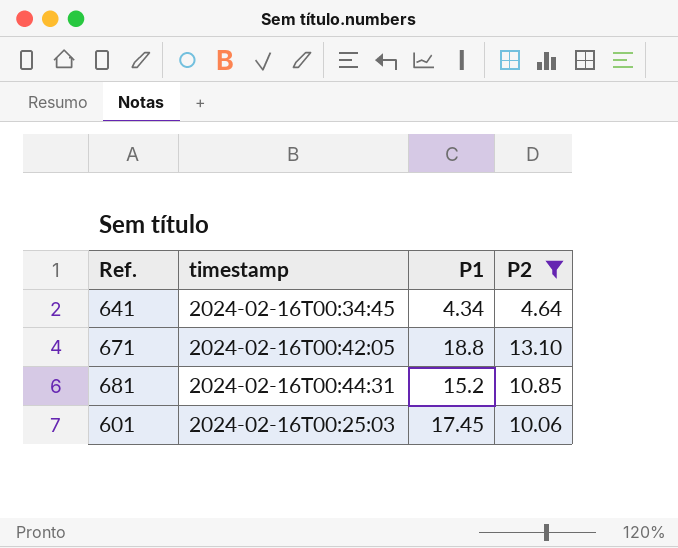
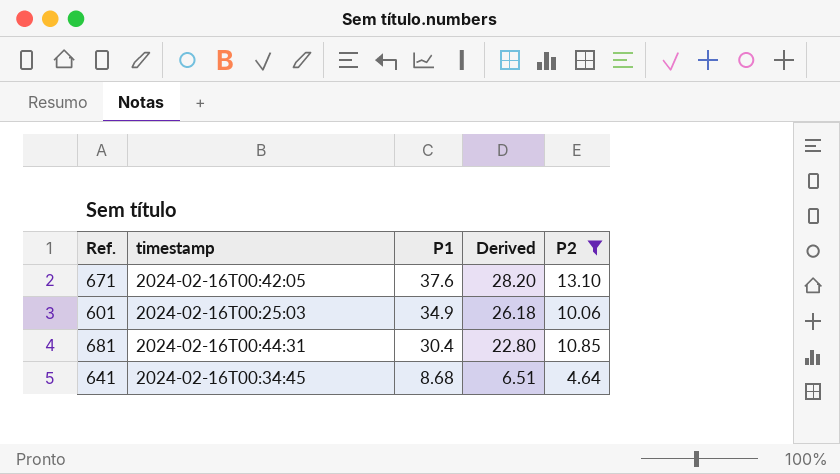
row order: none -> P1 descending
column Derived | formula: none -> [P1] * 0.75
671 | P1: 18.8 -> 37.6
601 | P1: 17.45 -> 34.9
681 | P1: 15.2 -> 30.4
641 | P1: 4.34 -> 8.68

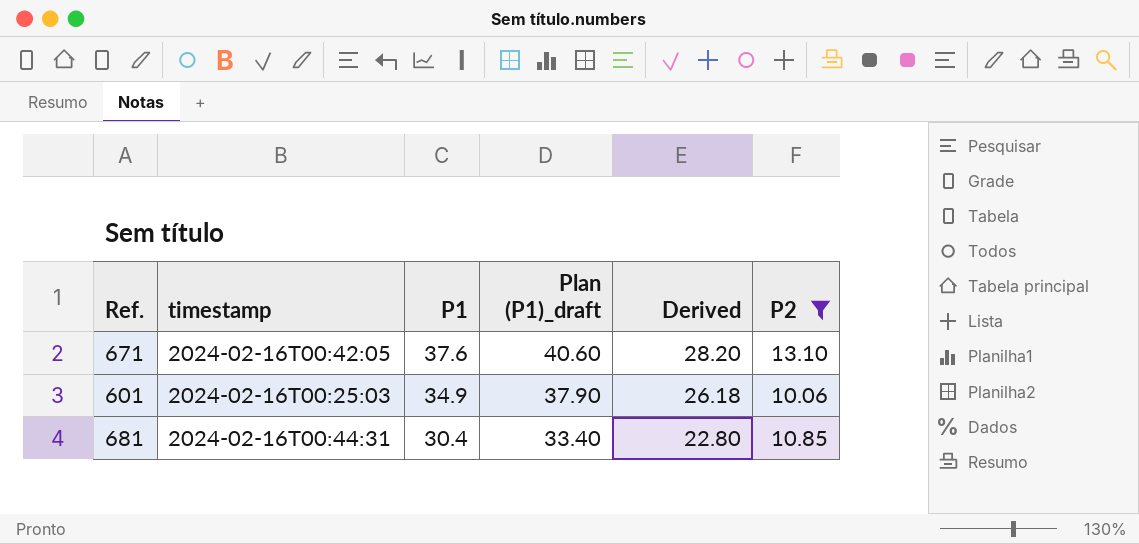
column Plan (P1)_draft | formula: none -> [P1] + 3
row 641: 2024-02-16T00:34:45 | 8.68 | 6.51 | 4.64 -> none

